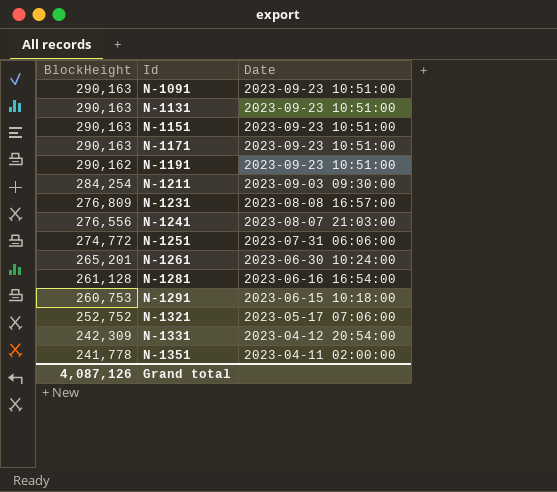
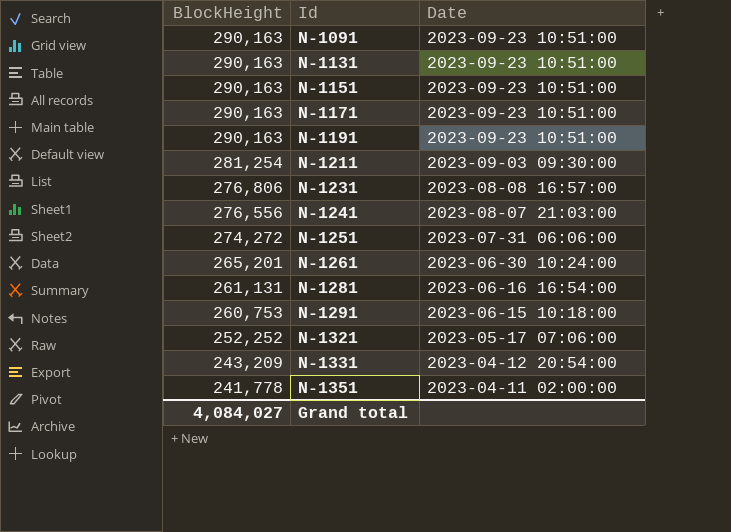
N-1191 | BlockHeight: 290,162 -> 290,163
N-1211 | BlockHeight: 284,254 -> 281,254
N-1231 | BlockHeight: 276,809 -> 276,806
N-1251 | BlockHeight: 274,772 -> 274,272
N-1281 | BlockHeight: 261,128 -> 261,131
N-1321 | BlockHeight: 252,752 -> 252,252
N-1331 | BlockHeight: 242,309 -> 243,209
Grand total | BlockHeight: 4,087,126 -> 4,084,027

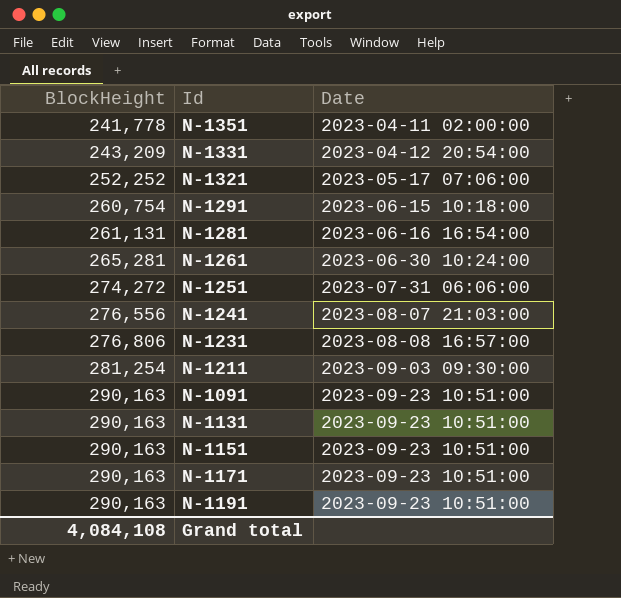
row order: BlockHeight descending -> BlockHeight ascending
N-1291 | BlockHeight: 260,753 -> 260,754
N-1261 | BlockHeight: 265,201 -> 265,281
Grand total | BlockHeight: 4,084,027 -> 4,084,108

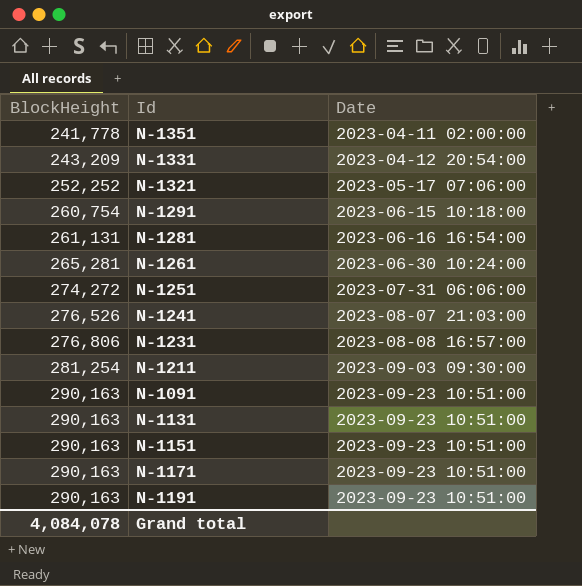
N-1241 | BlockHeight: 276,556 -> 276,526
Grand total | BlockHeight: 4,084,108 -> 4,084,078

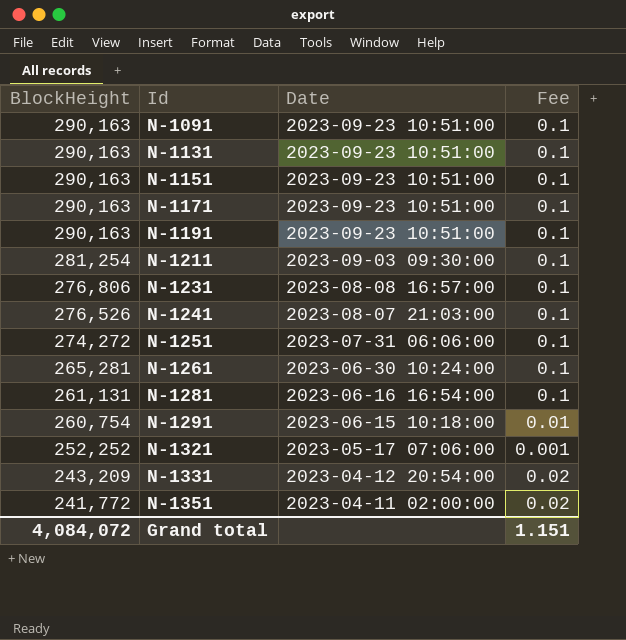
row order: BlockHeight ascending -> BlockHeight descending
column Fee | position: none -> 4
N-1351 | BlockHeight: 241,778 -> 241,772
Grand total | BlockHeight: 4,084,078 -> 4,084,072

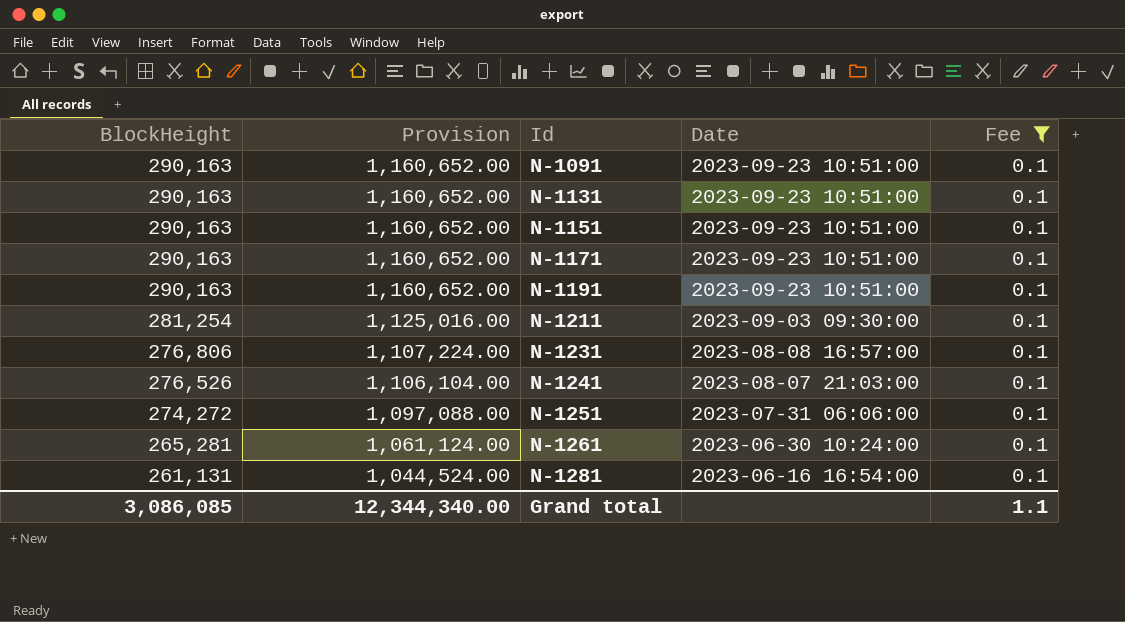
filter: none -> Fee = 0.1
column Provision | formula: none -> [BlockHeight] * 4
Grand total | BlockHeight: 4,084,072 -> 3,086,085
Grand total | Fee: 1.151 -> 1.1

